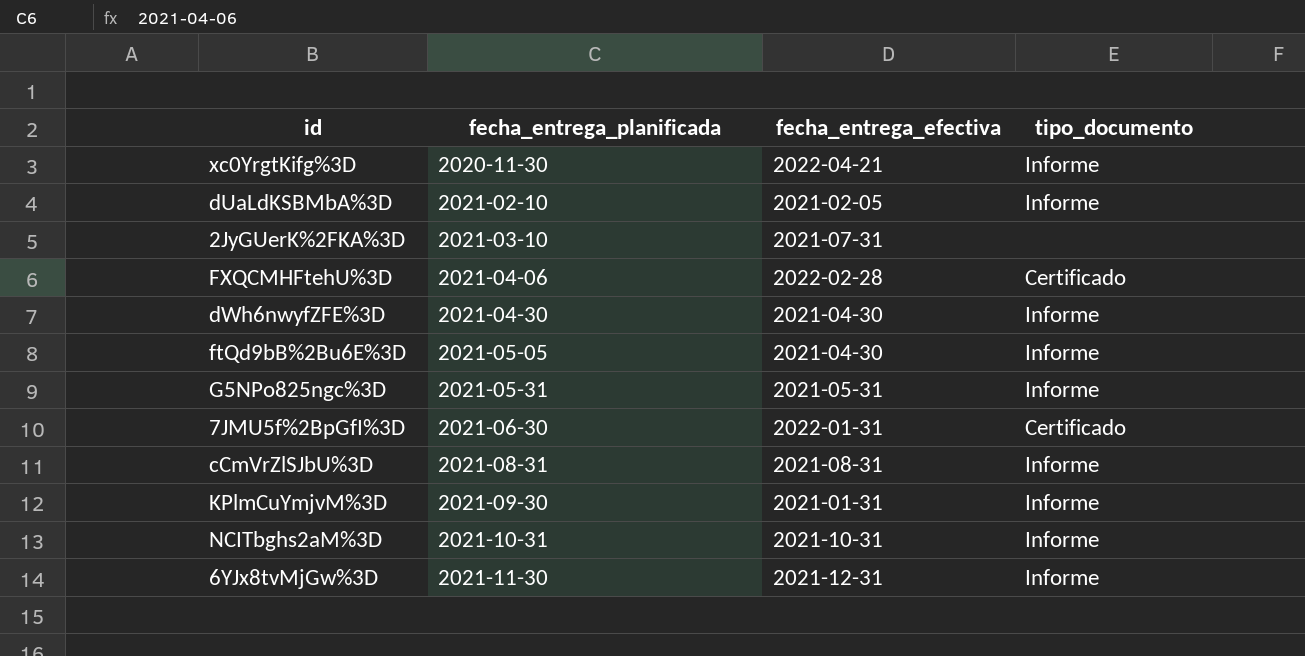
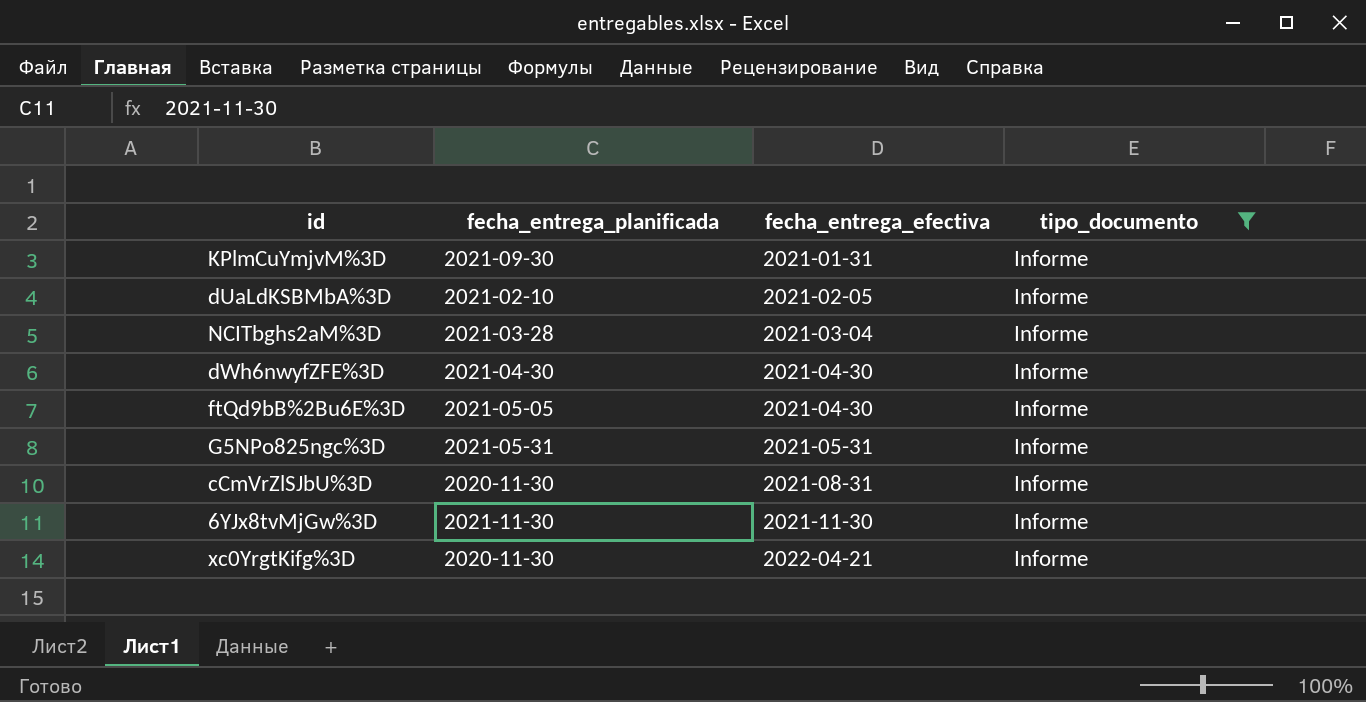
filter: none -> tipo_documento = Informe
row order: fecha_entrega_planificada ascending -> fecha_entrega_efectiva ascending
NCITbghs2aM%3D | fecha_entrega_planificada: 2021-10-31 -> 2021-03-28
NCITbghs2aM%3D | fecha_entrega_efectiva: 2021-10-31 -> 2021-03-04
cCmVrZlSJbU%3D | fecha_entrega_planificada: 2021-08-31 -> 2020-11-30
6YJx8tvMjGw%3D | fecha_entrega_efectiva: 2021-12-31 -> 2021-11-30

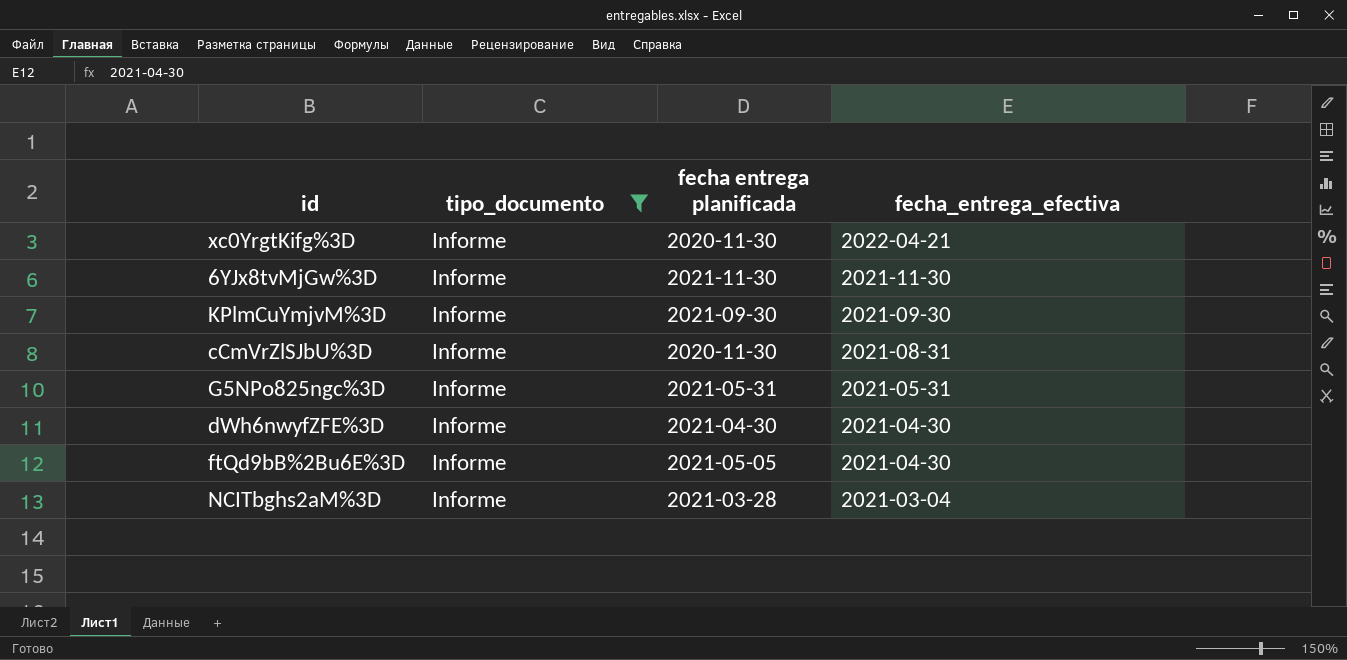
row order: fecha_entrega_efectiva ascending -> fecha_entrega_efectiva descending
column tipo_documento | position: 4 -> 2
column name: fecha_entrega_planificada -> fecha entrega planificada
row dUaLdKSBMbA%3D: 2021-02-10 | 2021-02-05 | Informe -> none
KPlmCuYmjvM%3D | fecha_entrega_efectiva: 2021-01-31 -> 2021-09-30

